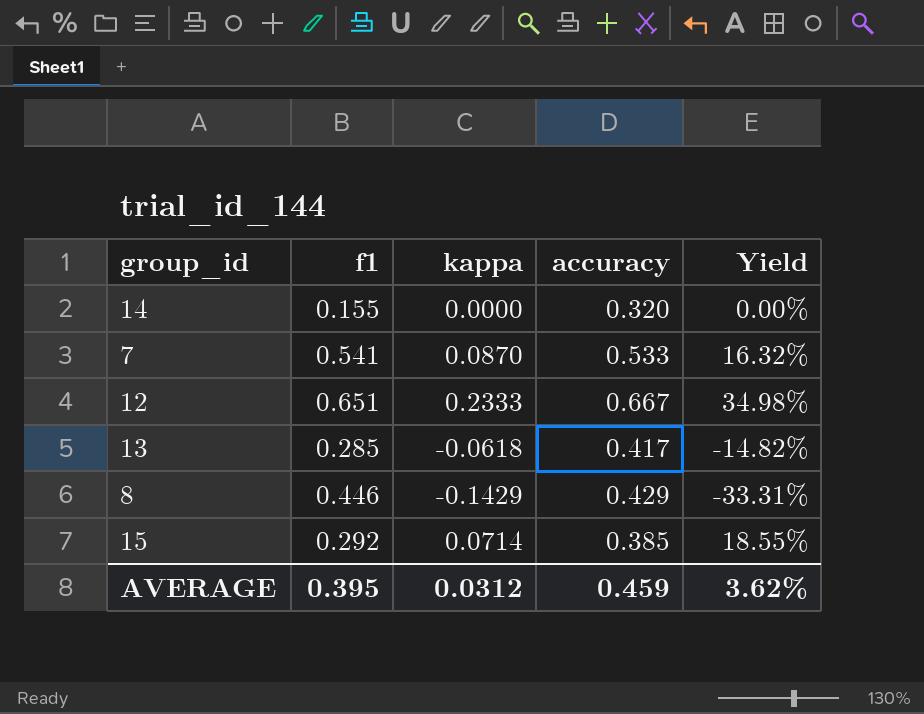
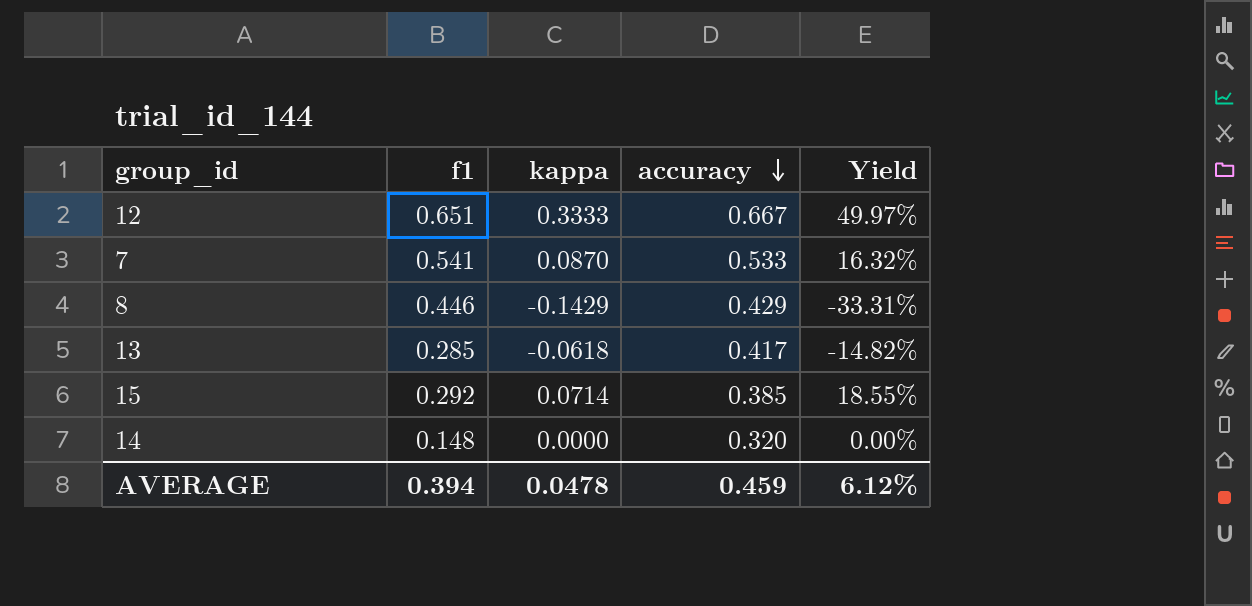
row order: none -> accuracy descending
12 | kappa: 0.2333 -> 0.3333
12 | Yield: 34.98% -> 49.97%
14 | f1: 0.155 -> 0.148
AVERAGE | f1: 0.395 -> 0.394
AVERAGE | kappa: 0.0312 -> 0.0478
AVERAGE | Yield: 3.62% -> 6.12%

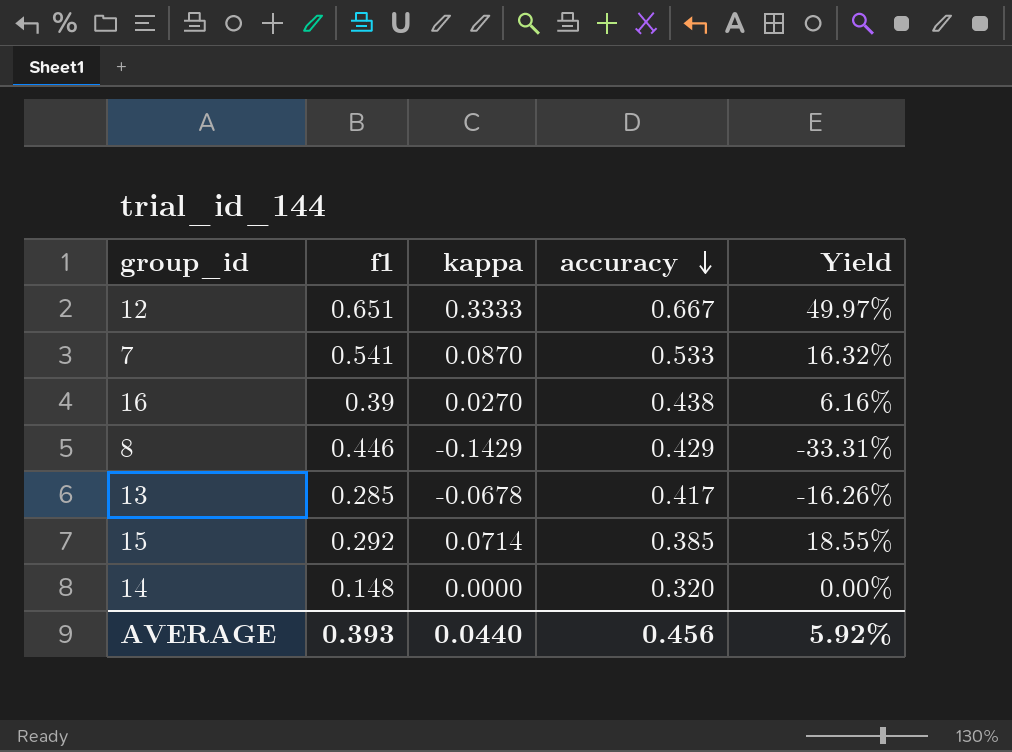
row 16: none -> 0.39 | 0.0270 | 0.438 | 6.16%
13 | kappa: -0.0618 -> -0.0678
13 | Yield: -14.82% -> -16.26%
AVERAGE | f1: 0.394 -> 0.393
AVERAGE | kappa: 0.0478 -> 0.0440
AVERAGE | accuracy: 0.459 -> 0.456
AVERAGE | Yield: 6.12% -> 5.92%

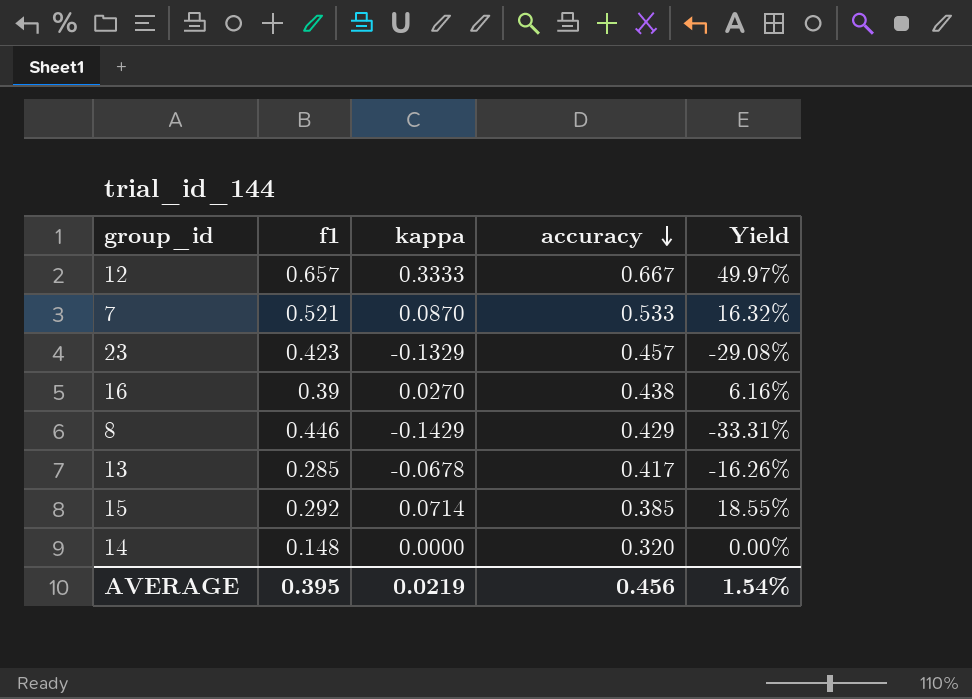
12 | f1: 0.651 -> 0.657
7 | f1: 0.541 -> 0.521
row 23: none -> 0.423 | -0.1329 | 0.457 | -29.08%
AVERAGE | f1: 0.393 -> 0.395
AVERAGE | kappa: 0.0440 -> 0.0219
AVERAGE | Yield: 5.92% -> 1.54%

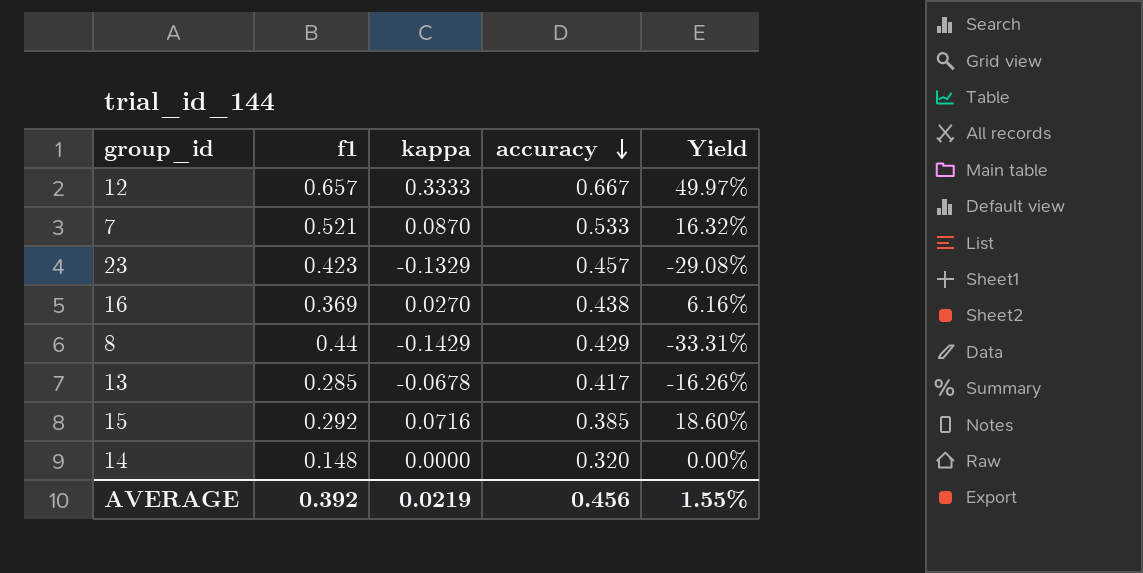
16 | f1: 0.39 -> 0.369
8 | f1: 0.446 -> 0.44
15 | kappa: 0.0714 -> 0.0716
15 | Yield: 18.55% -> 18.60%
AVERAGE | f1: 0.395 -> 0.392
AVERAGE | Yield: 1.54% -> 1.55%

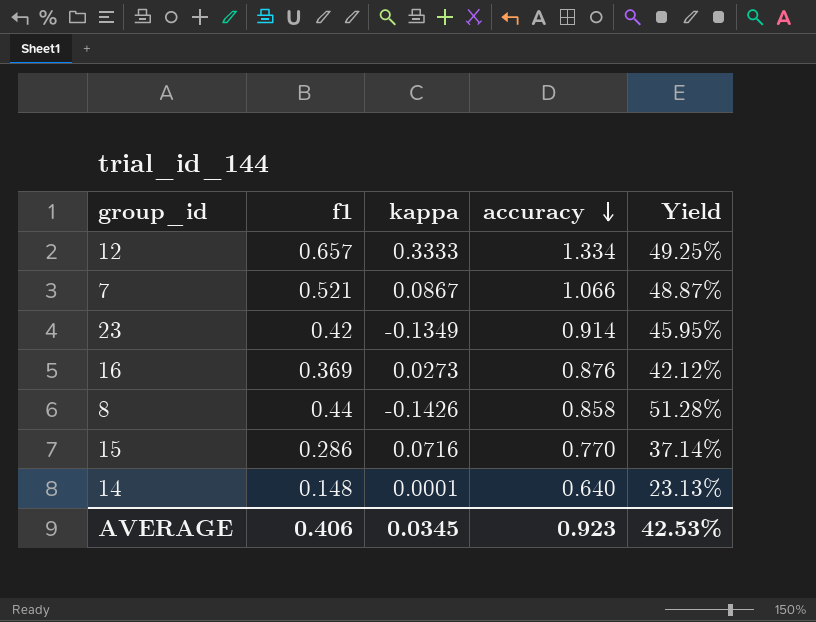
column Yield | formula: [kappa] / [accuracy] -> [f1] / [accuracy]
row 13: 0.285 | -0.0678 | 0.417 | -16.26% -> none
12 | accuracy: 0.667 -> 1.334
7 | kappa: 0.0870 -> 0.0867
7 | accuracy: 0.533 -> 1.066
23 | f1: 0.423 -> 0.42
23 | kappa: -0.1329 -> -0.1349
23 | accuracy: 0.457 -> 0.914
16 | kappa: 0.0270 -> 0.0273
16 | accuracy: 0.438 -> 0.876
8 | kappa: -0.1429 -> -0.1426
8 | accuracy: 0.429 -> 0.858
15 | f1: 0.292 -> 0.286
15 | accuracy: 0.385 -> 0.770
14 | kappa: 0.0000 -> 0.0001
14 | accuracy: 0.320 -> 0.640
AVERAGE | f1: 0.392 -> 0.406
AVERAGE | kappa: 0.0219 -> 0.0345
AVERAGE | accuracy: 0.456 -> 0.923
AVERAGE | Yield: 1.55% -> 42.53%

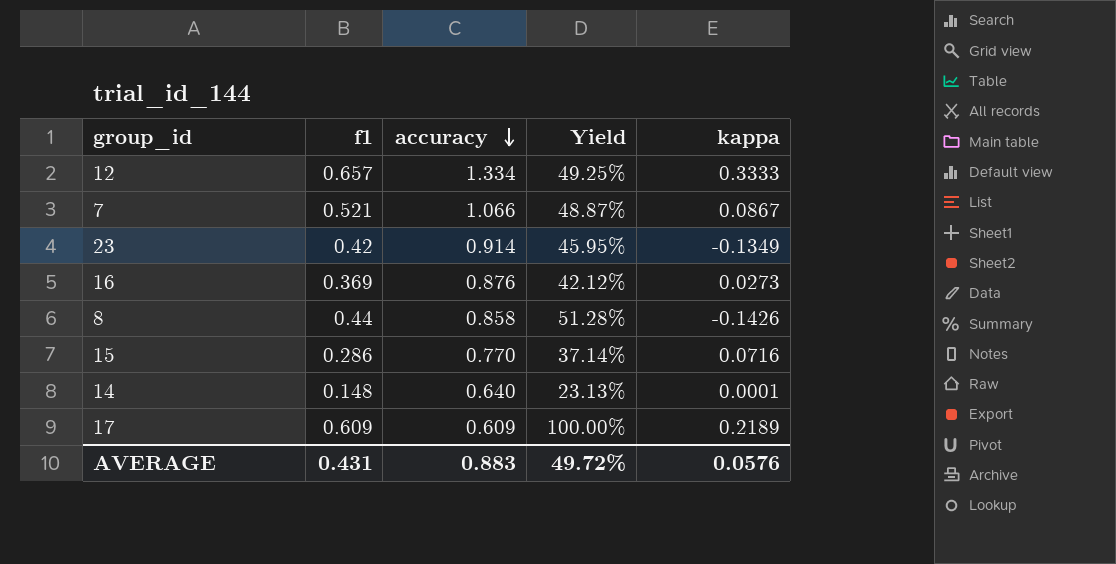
column kappa | position: 3 -> 5
row 17: none -> 0.609 | 0.609 | 100.00% | 0.2189
AVERAGE | f1: 0.406 -> 0.431
AVERAGE | accuracy: 0.923 -> 0.883
AVERAGE | Yield: 42.53% -> 49.72%
AVERAGE | kappa: 0.0345 -> 0.0576

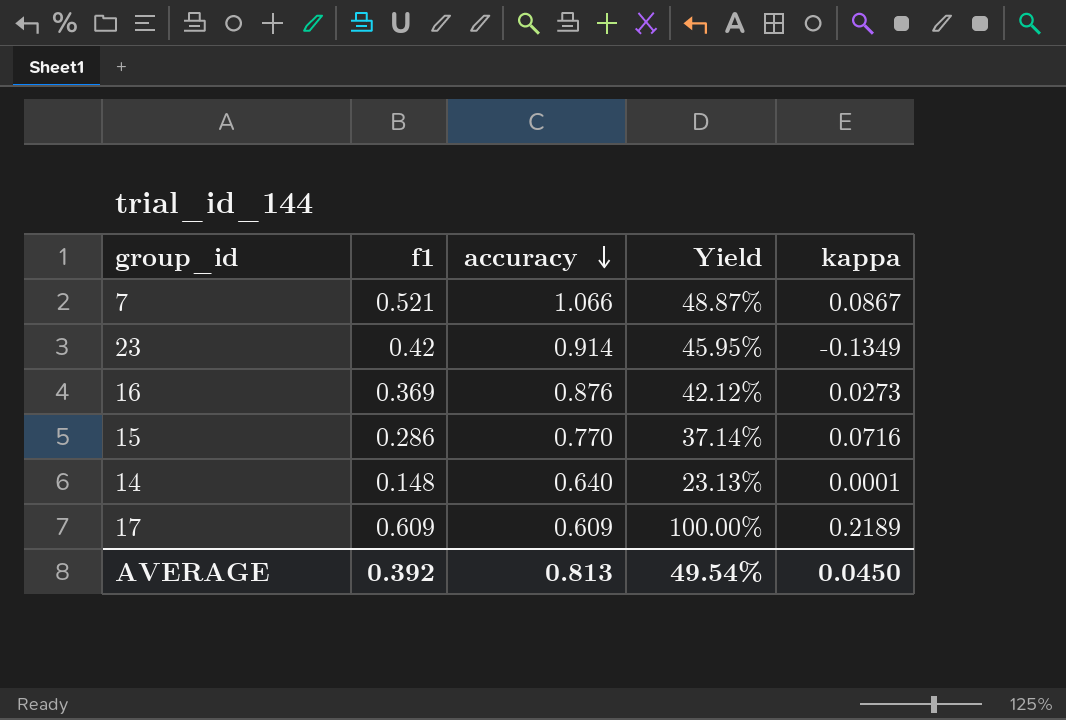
row 12: 0.657 | 1.334 | 49.25% | 0.3333 -> none
row 8: 0.44 | 0.858 | 51.28% | -0.1426 -> none
AVERAGE | f1: 0.431 -> 0.392
AVERAGE | accuracy: 0.883 -> 0.813
AVERAGE | Yield: 49.72% -> 49.54%
AVERAGE | kappa: 0.0576 -> 0.0450

